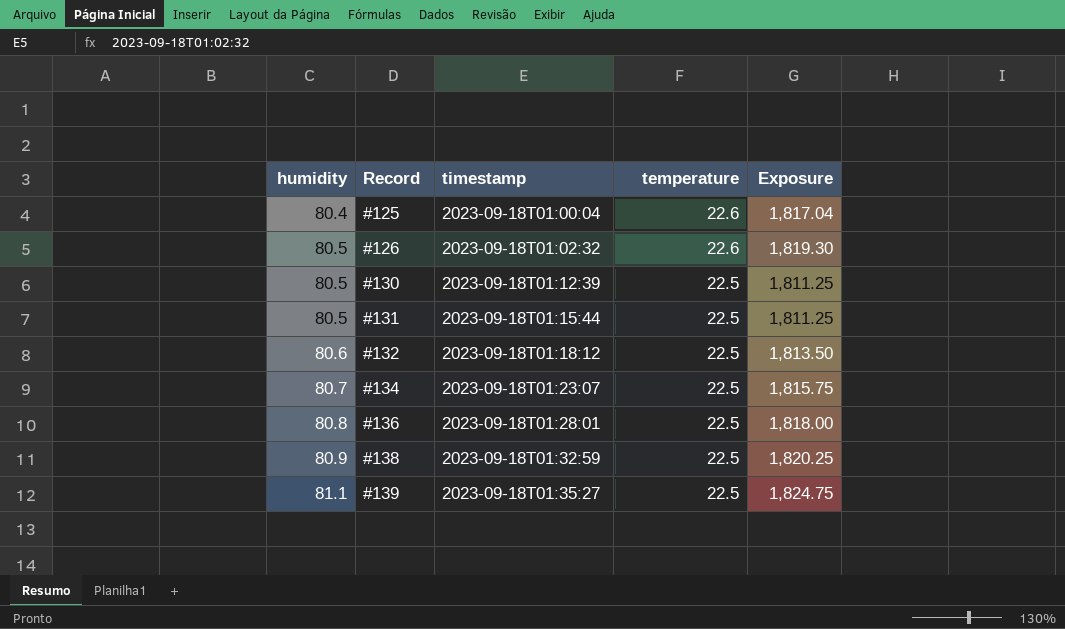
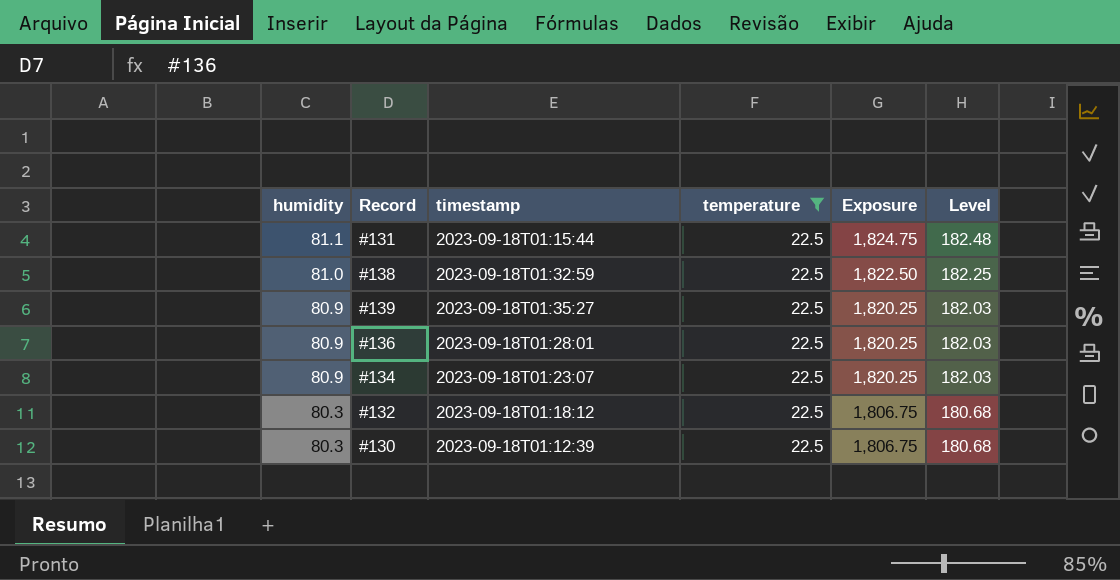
filter: none -> temperature = 22.5
row order: humidity ascending -> humidity descending
column Level | formula: none -> [Exposure] * 0.1
#131 | humidity: 80.5 -> 81.1
#131 | Exposure: 1,811.25 -> 1,824.75
#138 | humidity: 80.9 -> 81.0
#138 | Exposure: 1,820.25 -> 1,822.50
#139 | humidity: 81.1 -> 80.9
#139 | Exposure: 1,824.75 -> 1,820.25
#136 | humidity: 80.8 -> 80.9
#136 | Exposure: 1,818.00 -> 1,820.25
#134 | humidity: 80.7 -> 80.9
#134 | Exposure: 1,815.75 -> 1,820.25
#132 | humidity: 80.6 -> 80.3
#132 | Exposure: 1,813.50 -> 1,806.75
#130 | humidity: 80.5 -> 80.3
#130 | Exposure: 1,811.25 -> 1,806.75

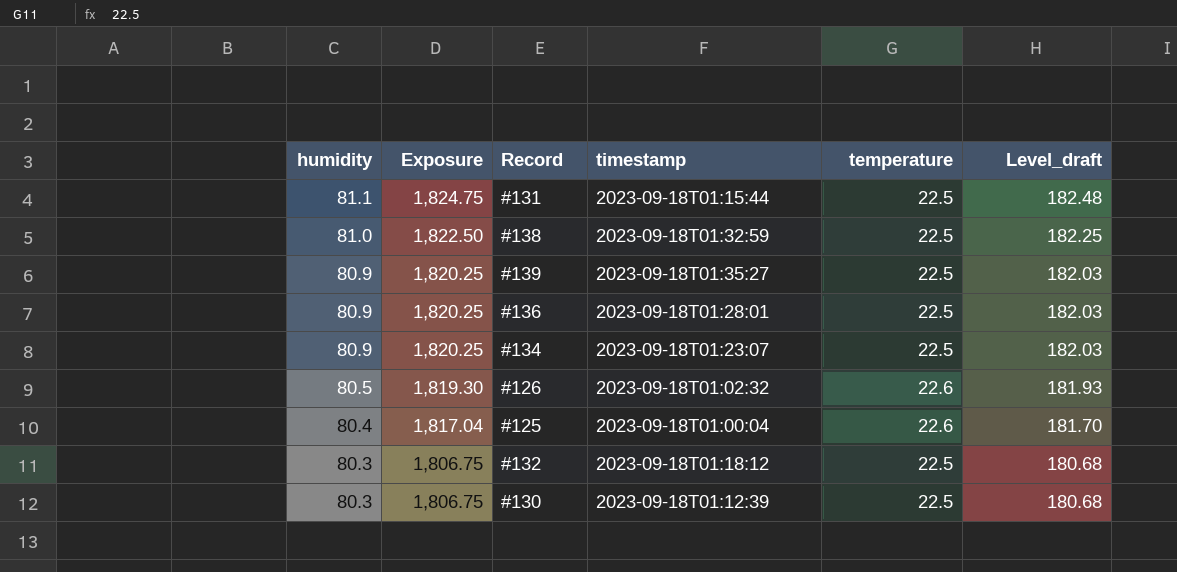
filter: temperature = 22.5 -> none
column Exposure | position: 5 -> 2
column name: Level -> Level_draft

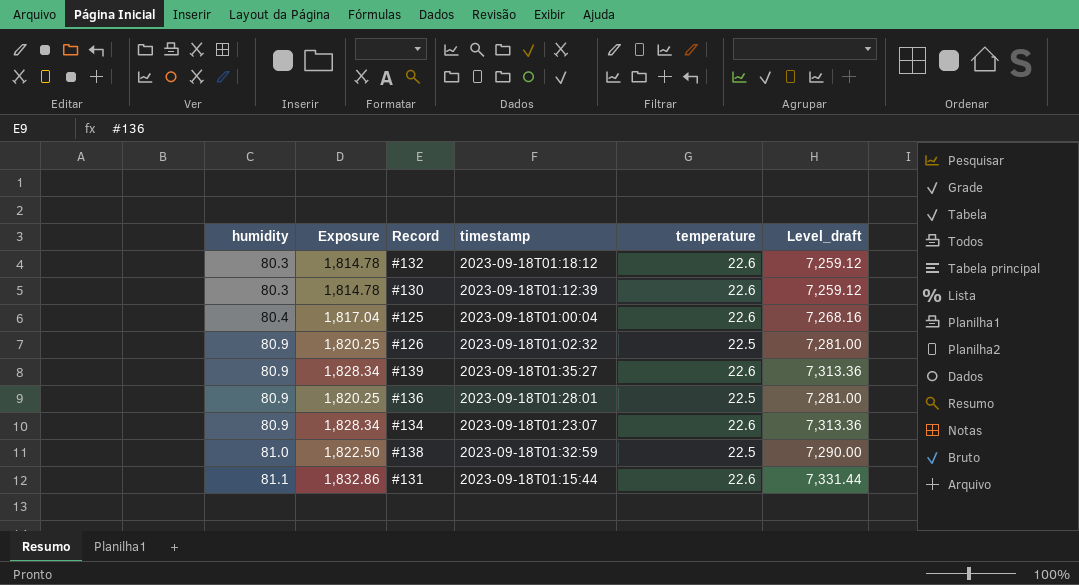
row order: humidity descending -> humidity ascending
column Level_draft | formula: [Exposure] * 0.1 -> [Exposure] * 4
#132 | Exposure: 1,806.75 -> 1,814.78
#132 | temperature: 22.5 -> 22.6
#130 | Exposure: 1,806.75 -> 1,814.78
#130 | temperature: 22.5 -> 22.6
#126 | humidity: 80.5 -> 80.9
#126 | Exposure: 1,819.30 -> 1,820.25
#126 | temperature: 22.6 -> 22.5
#139 | Exposure: 1,820.25 -> 1,828.34
#139 | temperature: 22.5 -> 22.6
#134 | Exposure: 1,820.25 -> 1,828.34
#134 | temperature: 22.5 -> 22.6
#131 | Exposure: 1,824.75 -> 1,832.86
#131 | temperature: 22.5 -> 22.6

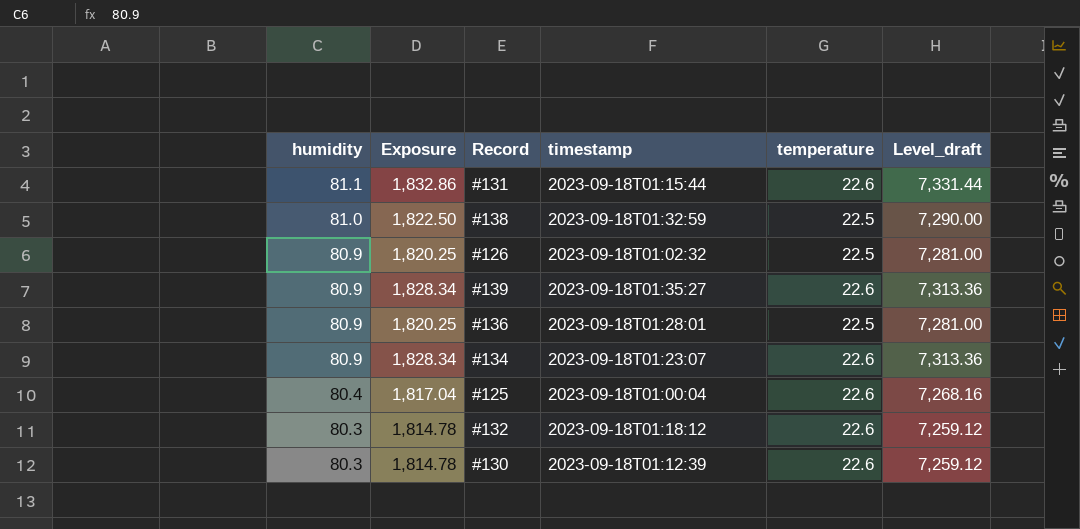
row order: humidity ascending -> humidity descending

